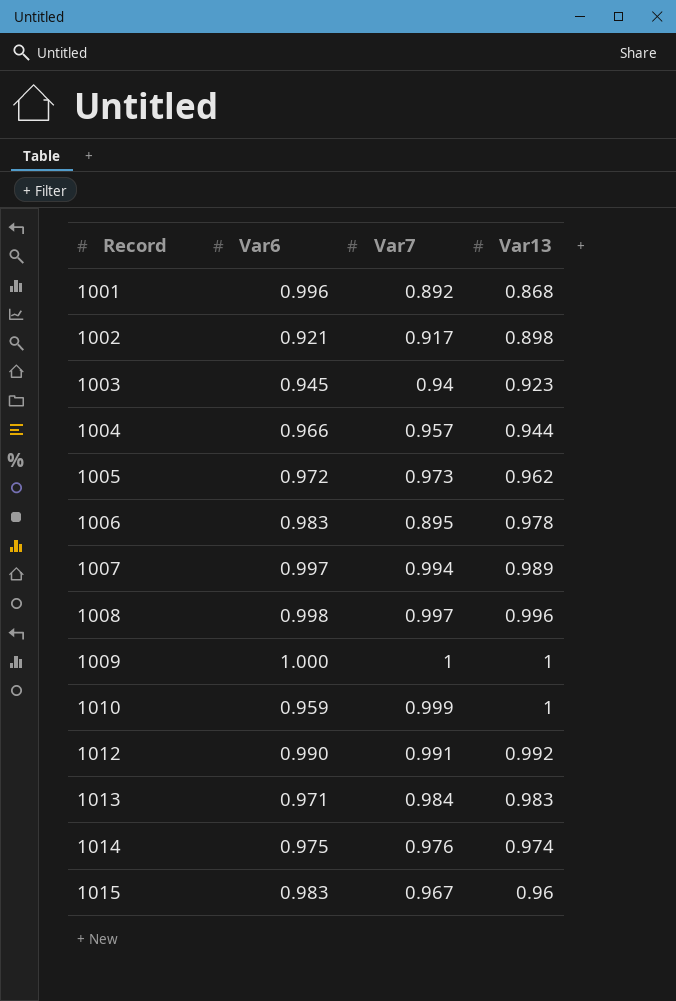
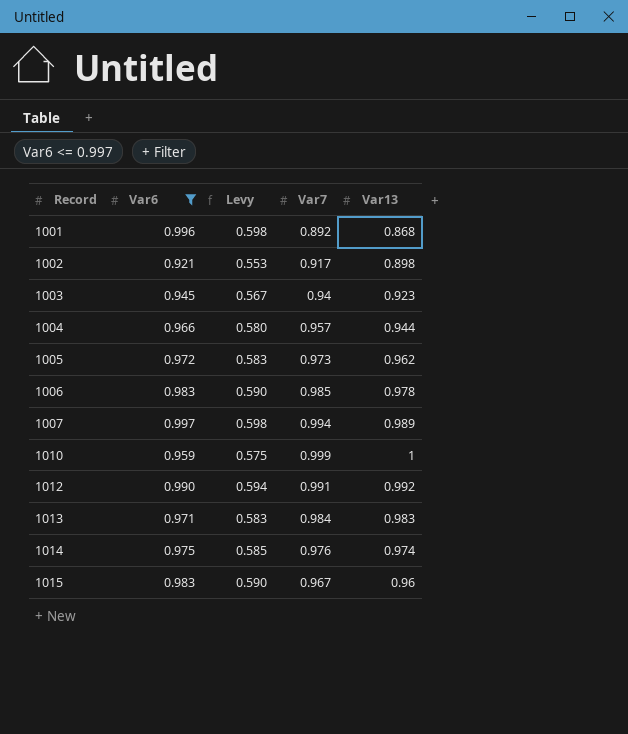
filter: none -> Var6 <= 0.997
column Levy | formula: none -> [Var6] * 0.6
1006 | Var7: 0.895 -> 0.985

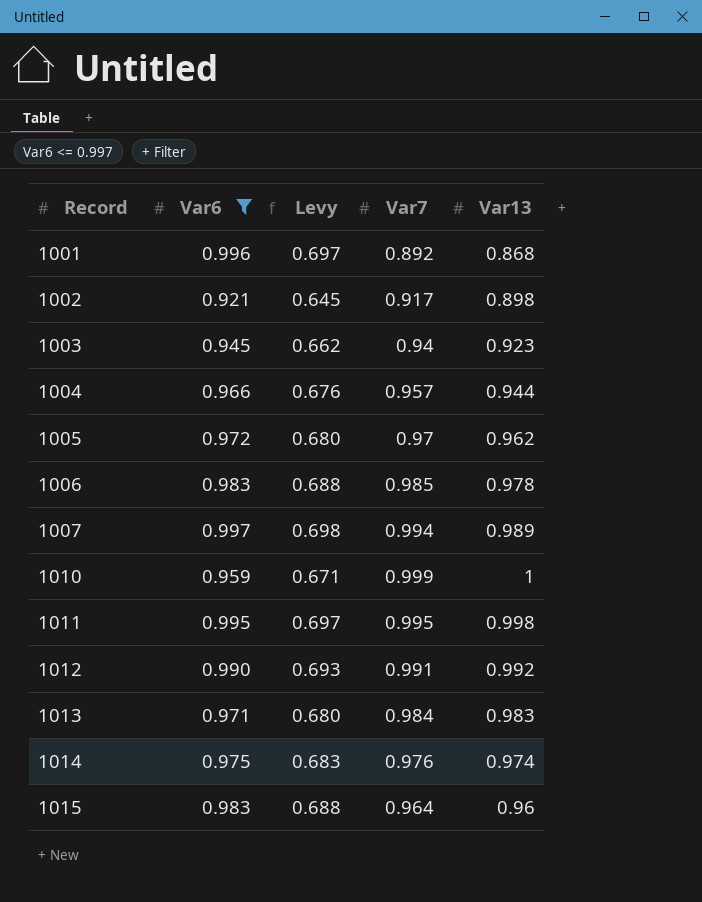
column Levy | formula: [Var6] * 0.6 -> [Var6] * 0.7
1005 | Var7: 0.973 -> 0.97
row 1011: none -> 0.995 | 0.697 | 0.995 | 0.998
1015 | Var7: 0.967 -> 0.964

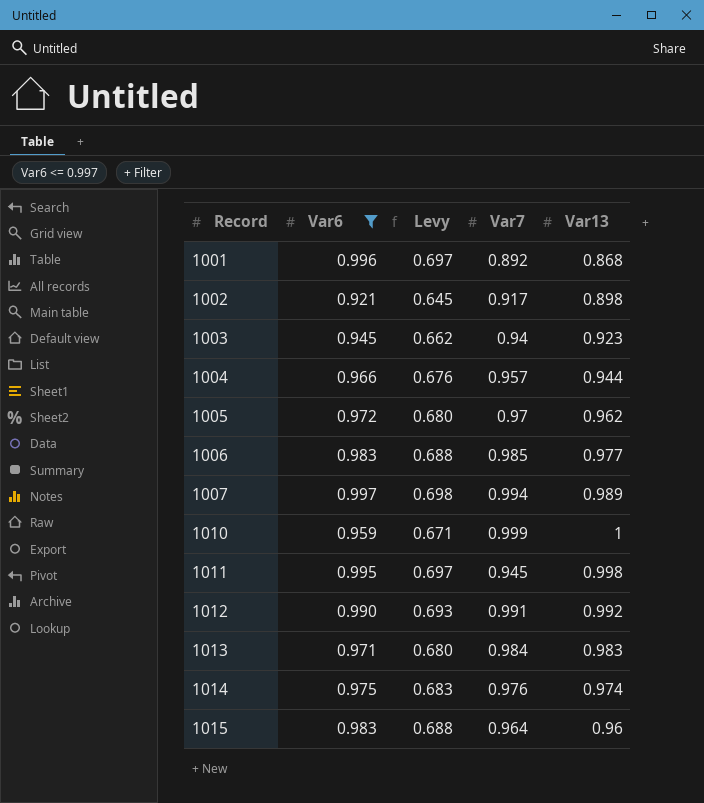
1006 | Var13: 0.978 -> 0.977
1011 | Var7: 0.995 -> 0.945

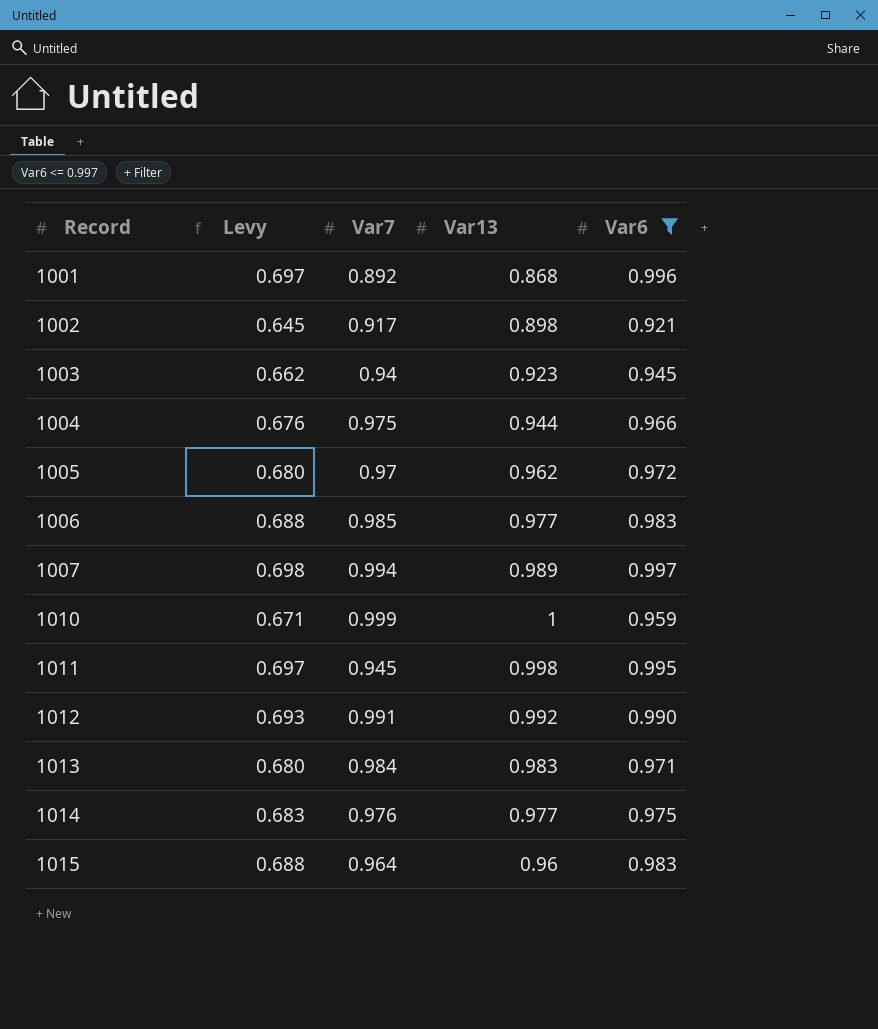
column Var6 | position: 2 -> 5
1004 | Var7: 0.957 -> 0.975
1014 | Var13: 0.974 -> 0.977

